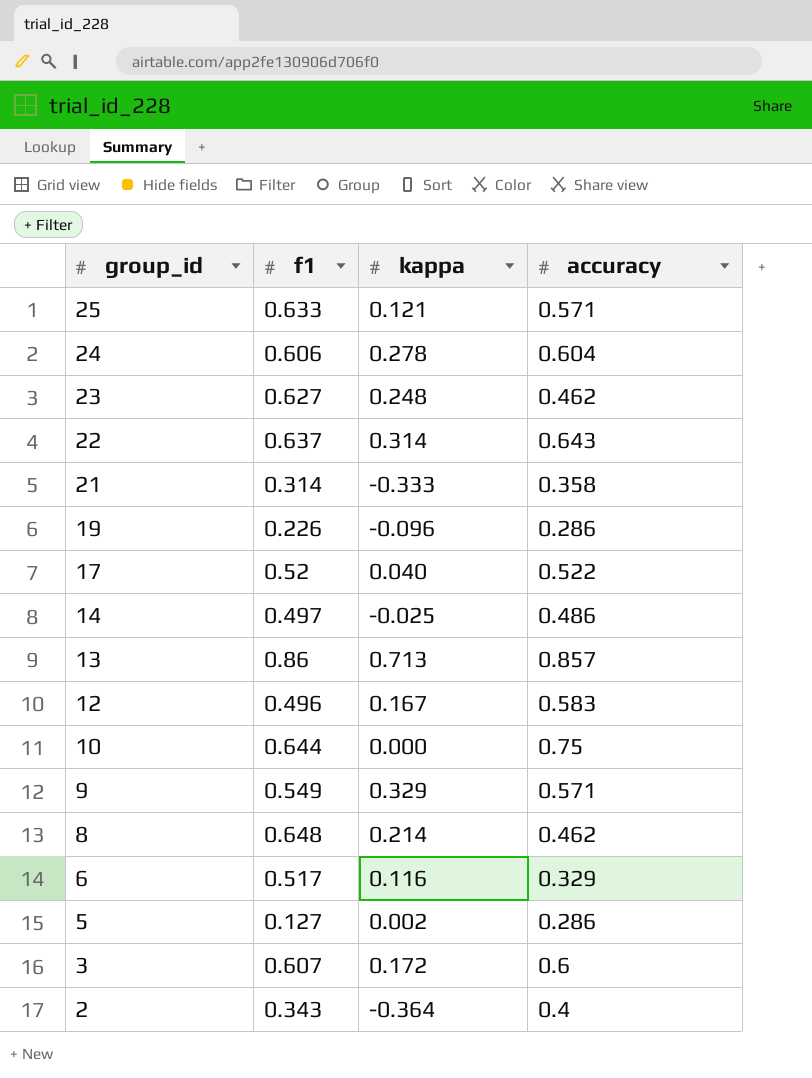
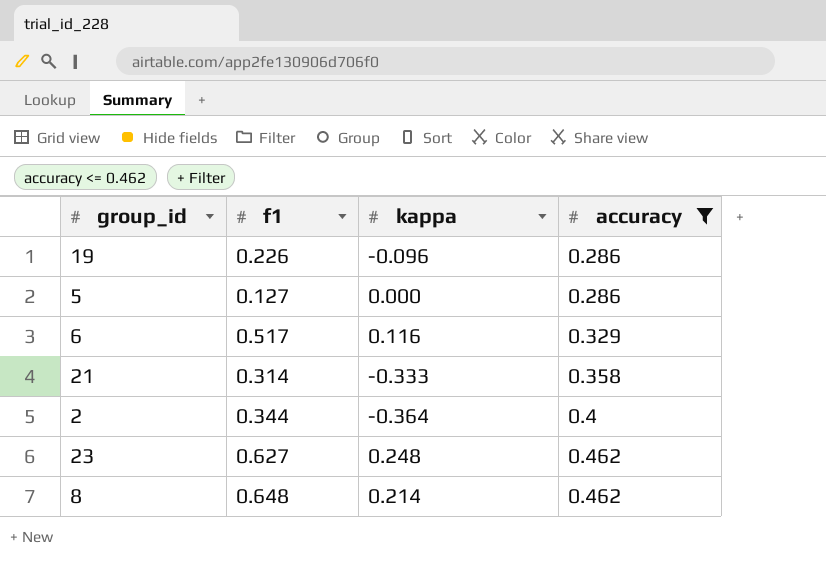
filter: none -> accuracy <= 0.462
row order: group_id descending -> accuracy ascending
5 | kappa: 0.002 -> 0.000
2 | f1: 0.343 -> 0.344

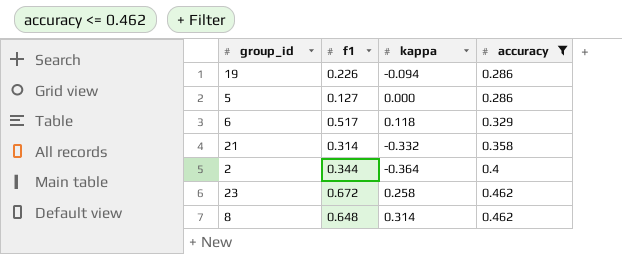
19 | kappa: -0.096 -> -0.094
6 | kappa: 0.116 -> 0.118
21 | kappa: -0.333 -> -0.332
23 | f1: 0.627 -> 0.672
23 | kappa: 0.248 -> 0.258
8 | kappa: 0.214 -> 0.314

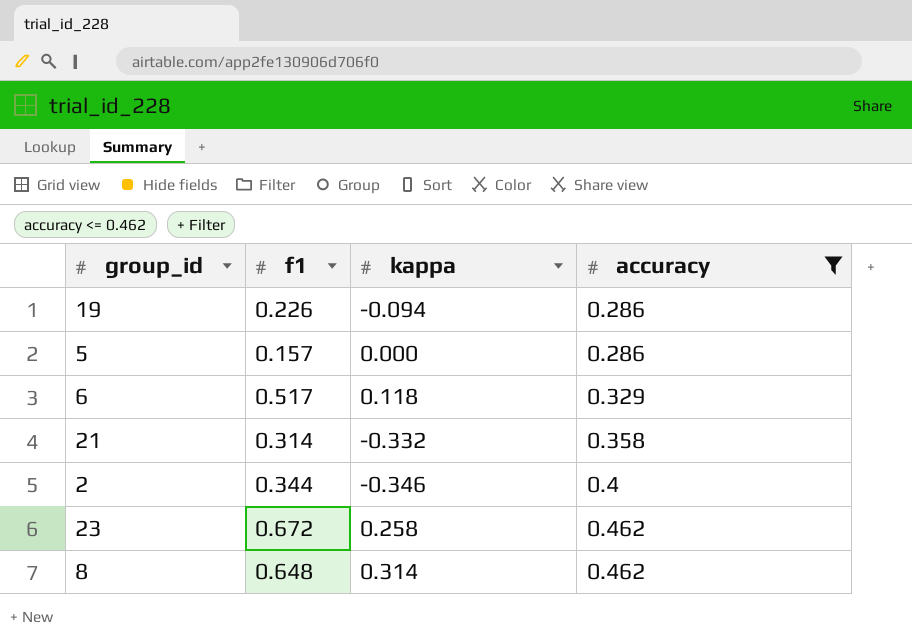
5 | f1: 0.127 -> 0.157
2 | kappa: -0.364 -> -0.346

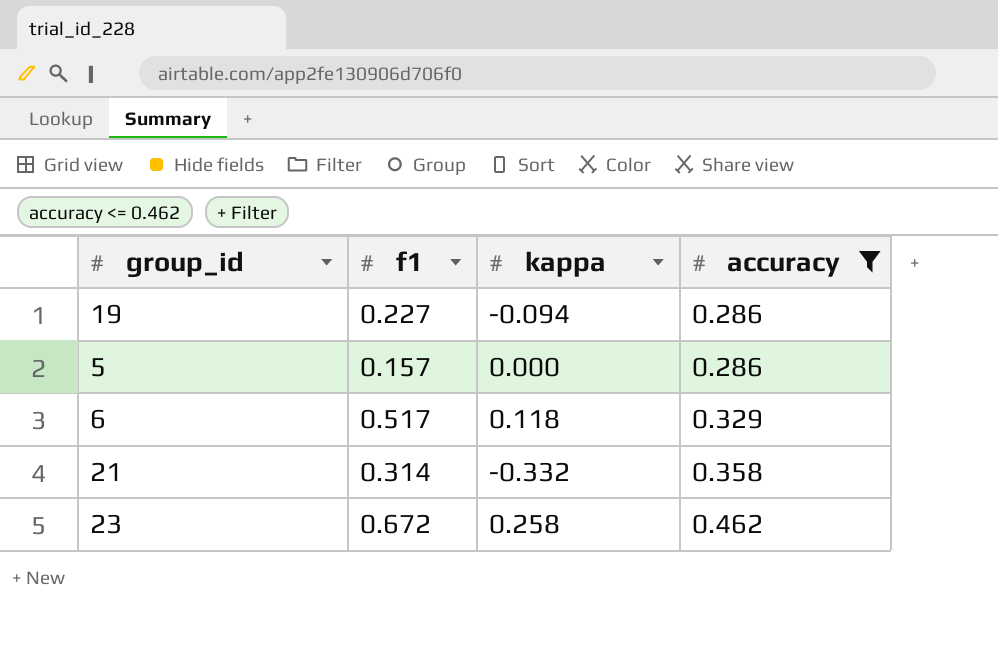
row 2: 0.344 | -0.346 | 0.4 -> none
row 8: 0.648 | 0.314 | 0.462 -> none
19 | f1: 0.226 -> 0.227

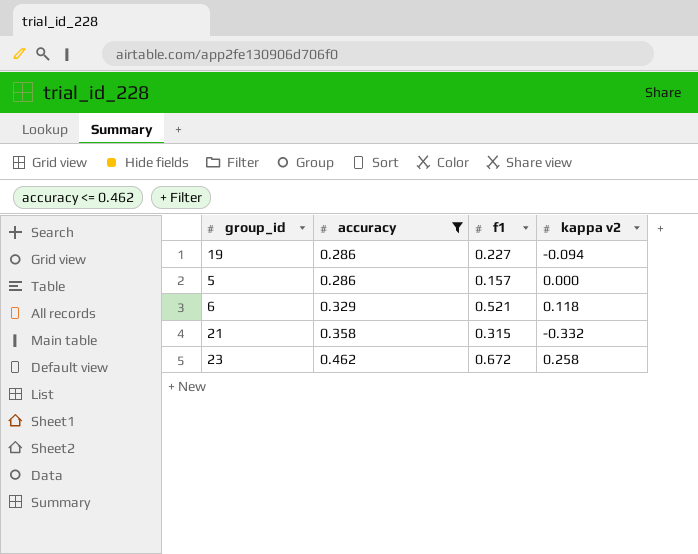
column accuracy | position: 4 -> 2
column name: kappa -> kappa v2
6 | f1: 0.517 -> 0.521
21 | f1: 0.314 -> 0.315

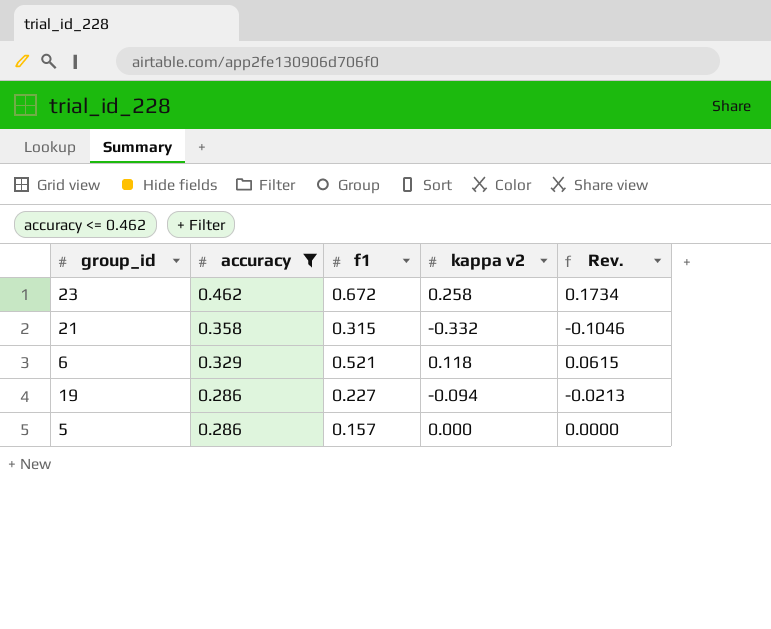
row order: accuracy ascending -> accuracy descending
column Rev. | formula: none -> [f1] * [kappa v2]

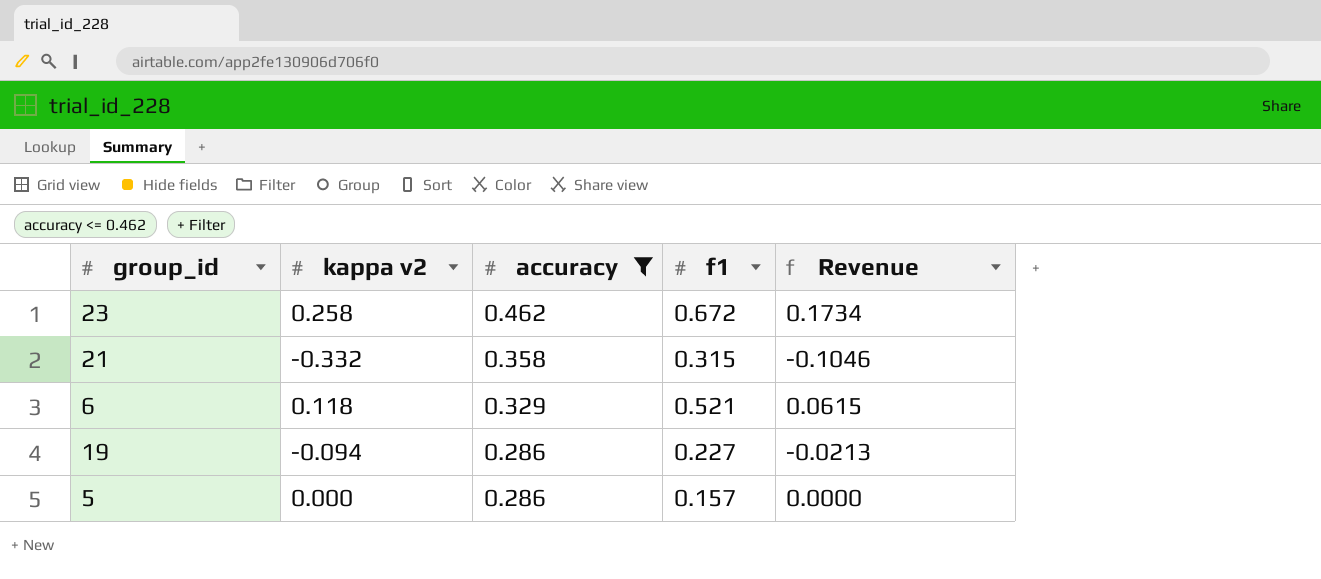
column kappa v2 | position: 4 -> 2
column name: Rev. -> Revenue

